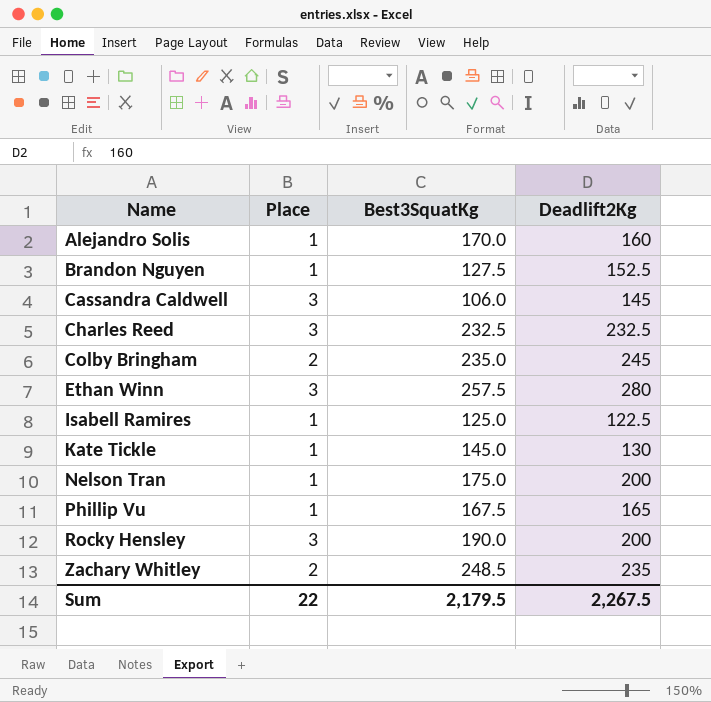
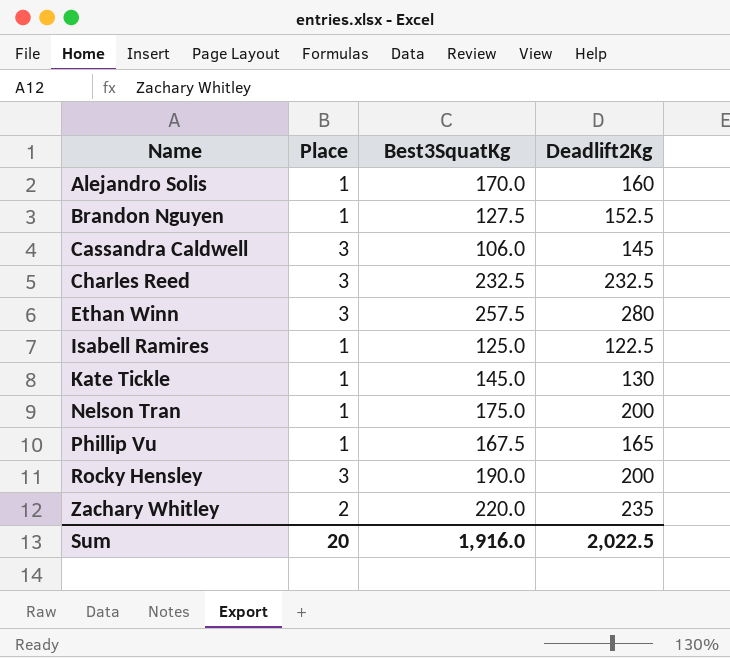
row Colby Bringham: 2 | 235.0 | 245 -> none
Zachary Whitley | Best3SquatKg: 248.5 -> 220.0
Sum | Place: 22 -> 20
Sum | Best3SquatKg: 2,179.5 -> 1,916.0
Sum | Deadlift2Kg: 2,267.5 -> 2,022.5

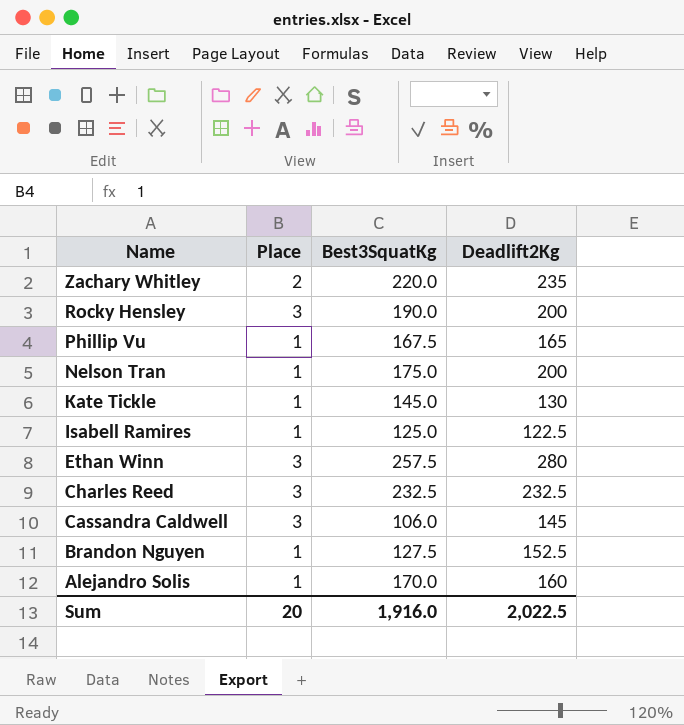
row order: Name ascending -> Name descending

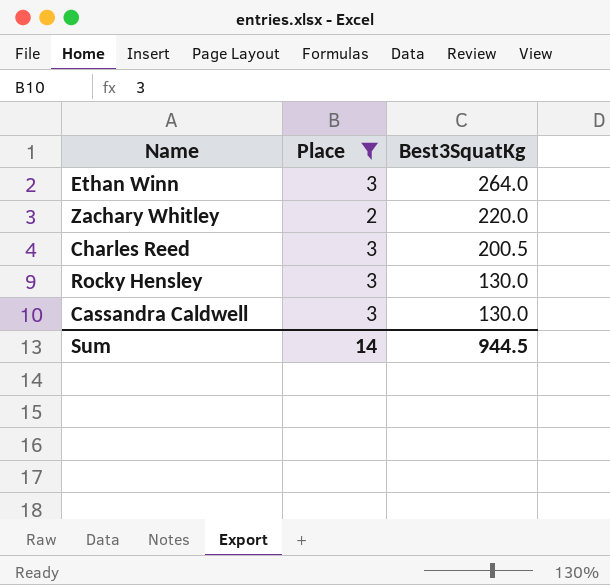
filter: none -> Place != 1
row order: Name descending -> Best3SquatKg descending
column Deadlift2Kg | position: 4 -> none
Ethan Winn | Best3SquatKg: 257.5 -> 264.0
Charles Reed | Best3SquatKg: 232.5 -> 200.5
Rocky Hensley | Best3SquatKg: 190.0 -> 130.0
Cassandra Caldwell | Best3SquatKg: 106.0 -> 130.0
Sum | Place: 20 -> 14
Sum | Best3SquatKg: 1,916.0 -> 944.5

